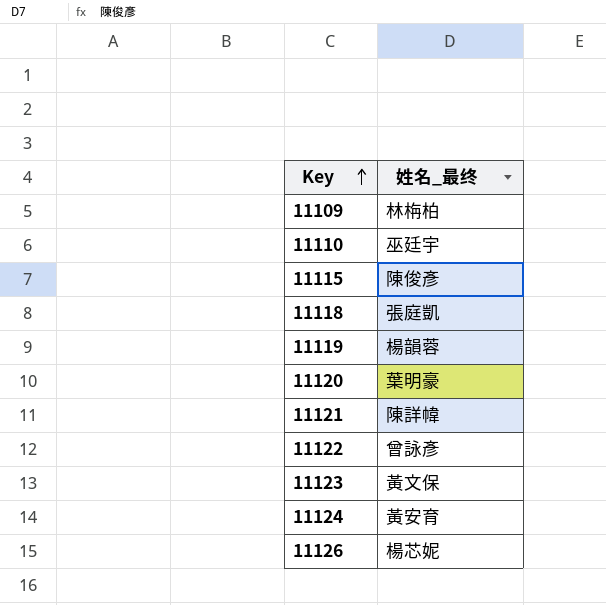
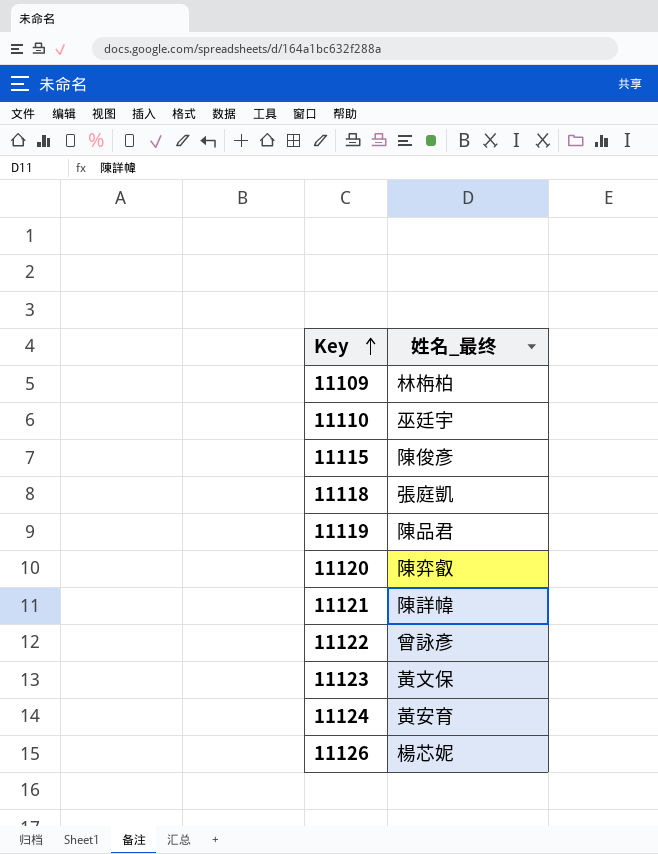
11119 | 姓名_最终: 楊韻蓉 -> 陳品君
11120 | 姓名_最终: 葉明豪 -> 陳弈叡

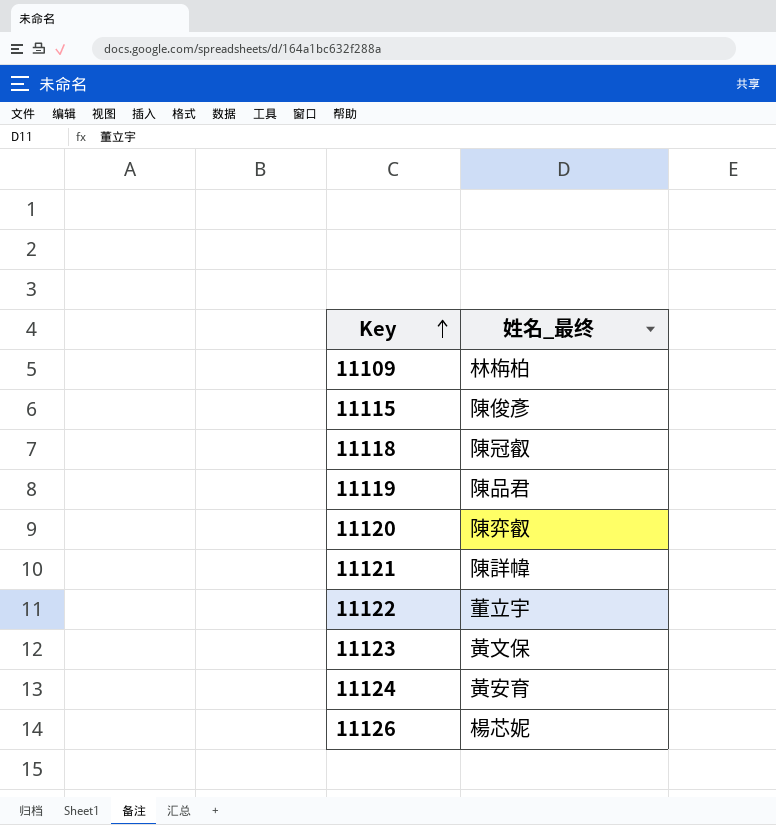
row 11110: 巫廷宇 -> none
11118 | 姓名_最终: 張庭凱 -> 陳冠叡
11122 | 姓名_最终: 曾詠彥 -> 董立宇

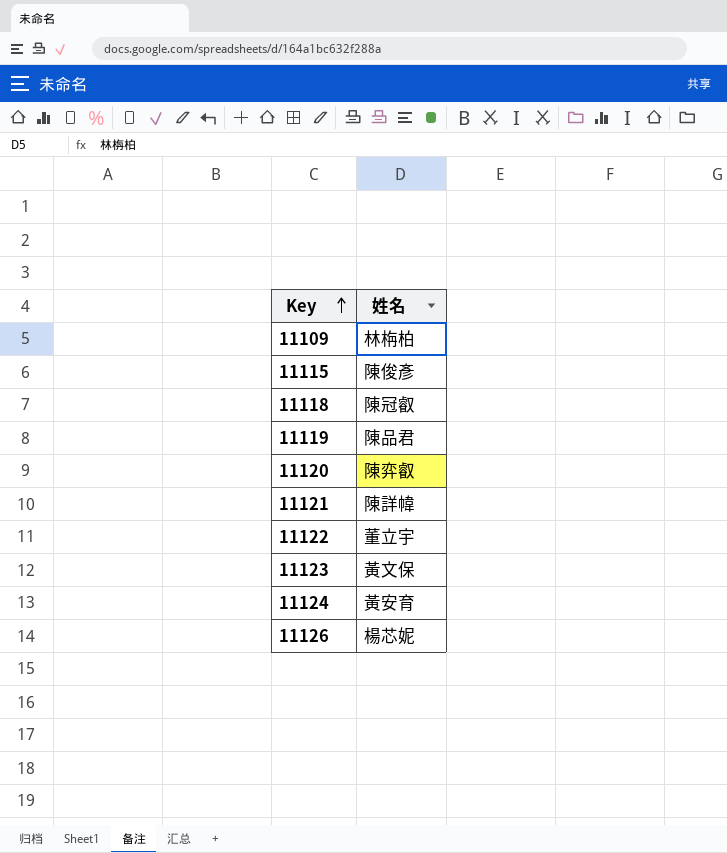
column name: 姓名_最终 -> 姓名

